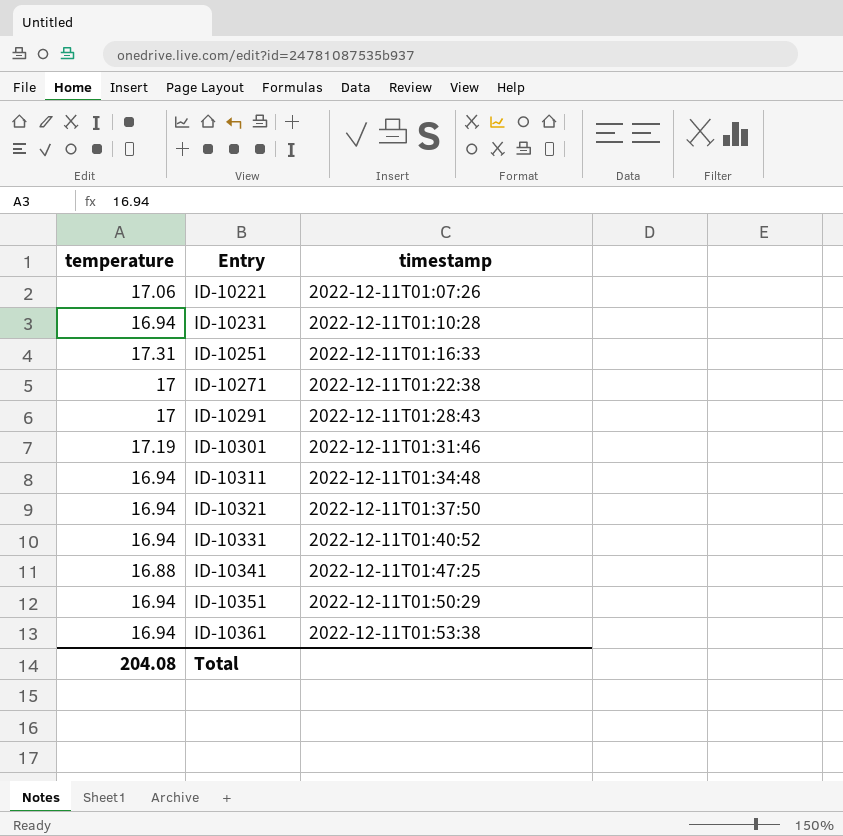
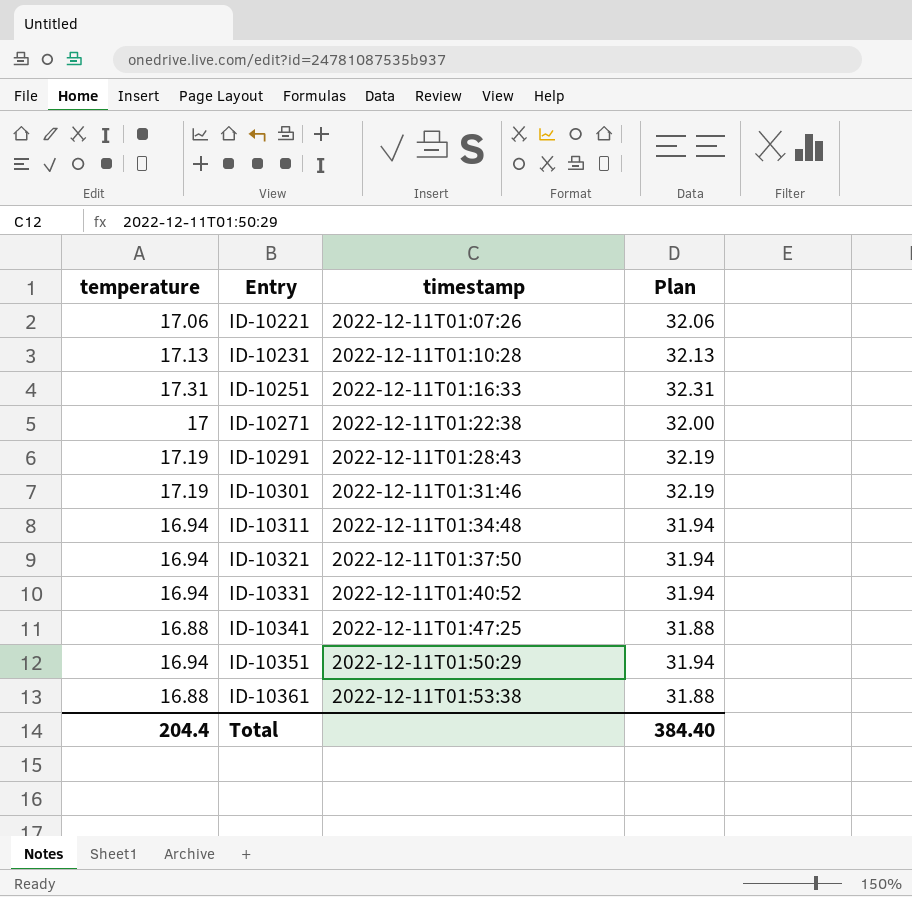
column Plan | formula: none -> [temperature] + 15
ID-10231 | temperature: 16.94 -> 17.13
ID-10291 | temperature: 17 -> 17.19
ID-10361 | temperature: 16.94 -> 16.88
Total | temperature: 204.08 -> 204.4

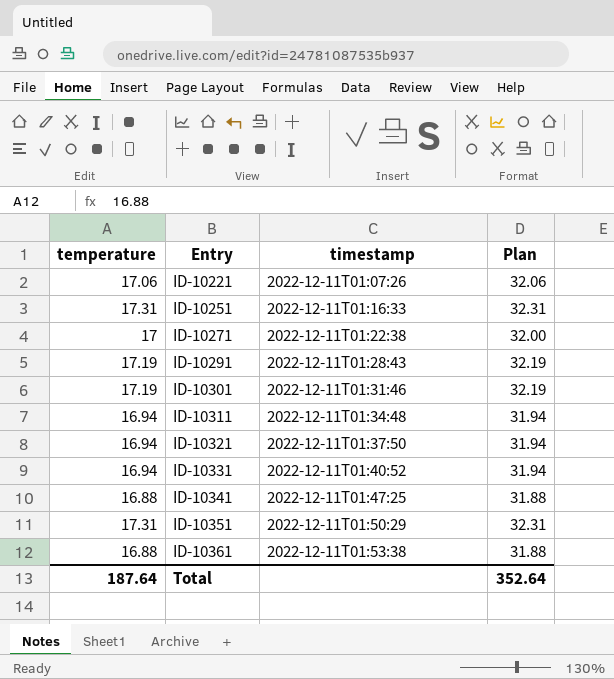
row ID-10231: 17.13 | 2022-12-11T01:10:28 | 32.13 -> none
ID-10351 | temperature: 16.94 -> 17.31
ID-10351 | Plan: 31.94 -> 32.31
Total | temperature: 204.4 -> 187.64
Total | Plan: 384.40 -> 352.64

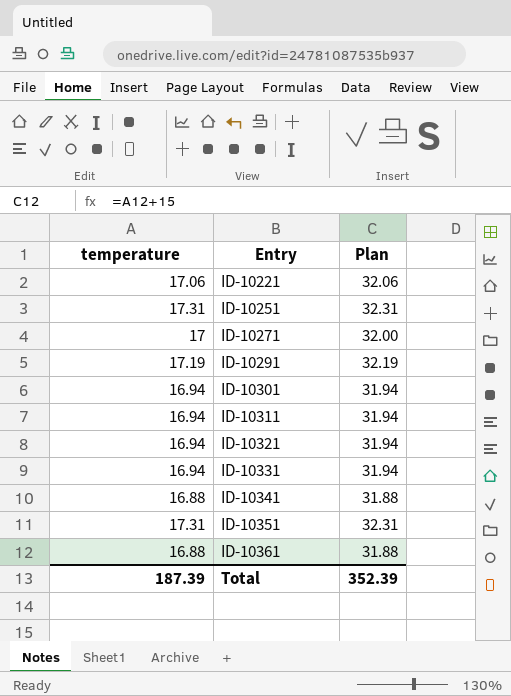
column timestamp | position: 3 -> none
ID-10301 | temperature: 17.19 -> 16.94
ID-10301 | Plan: 32.19 -> 31.94
Total | temperature: 187.64 -> 187.39
Total | Plan: 352.64 -> 352.39

